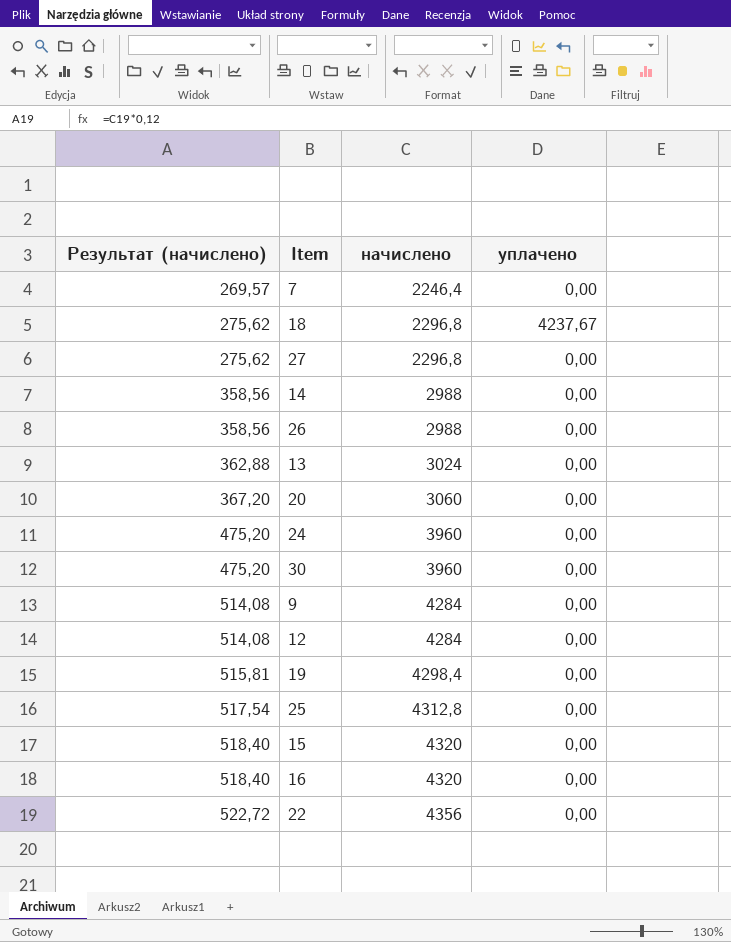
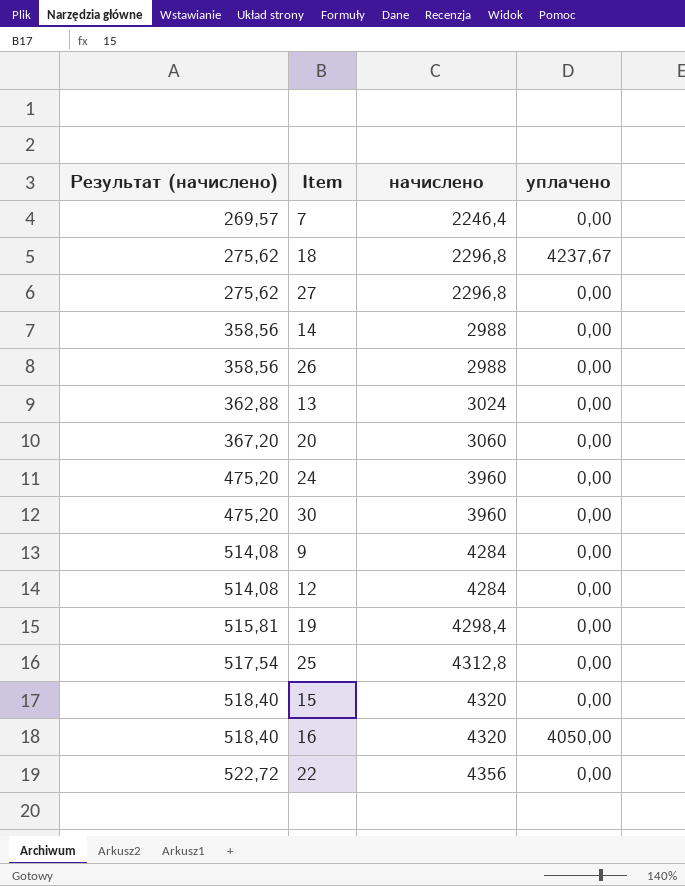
16 | уплачено: 0,00 -> 4050,00

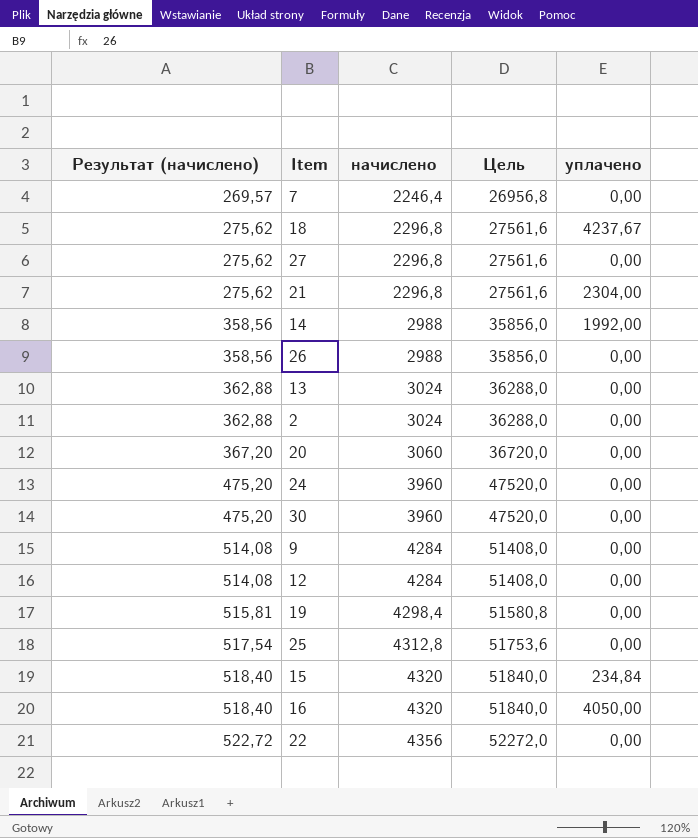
column Цель | formula: none -> [начислено] * 12
row 21: none -> 275,62 | 2296,8 | 27561,6 | 2304,00
14 | уплачено: 0,00 -> 1992,00
row 2: none -> 362,88 | 3024 | 36288,0 | 0,00
15 | уплачено: 0,00 -> 234,84

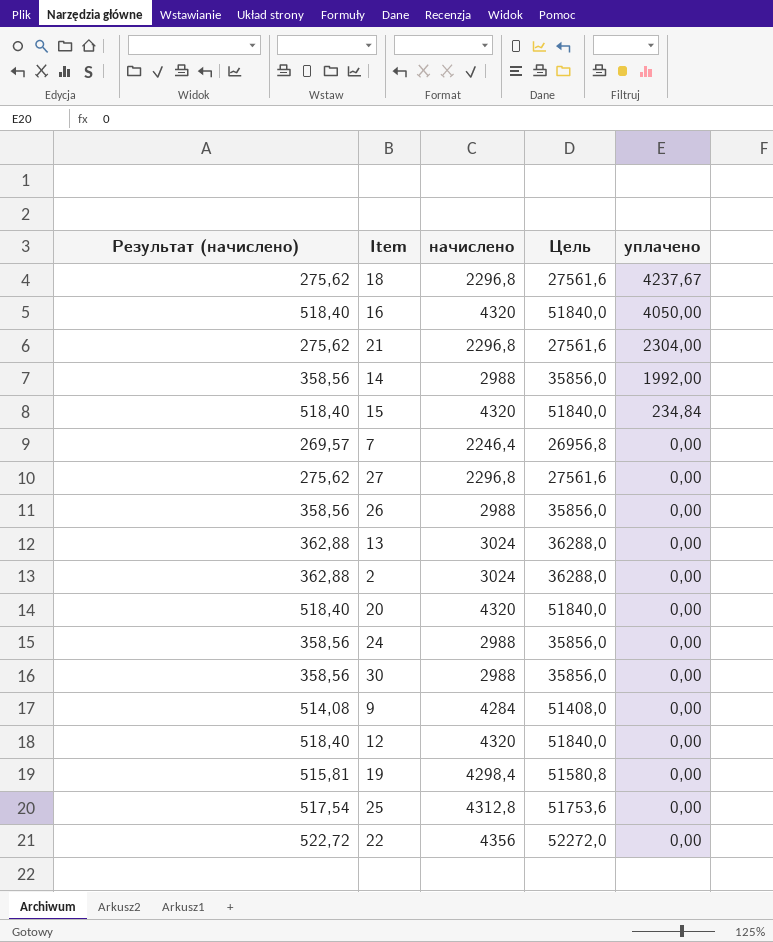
row order: Результат (начислено) ascending -> уплачено descending
20 | Результат (начислено): 367,20 -> 518,40
20 | начислено: 3060 -> 4320
20 | Цель: 36720,0 -> 51840,0
24 | Результат (начислено): 475,20 -> 358,56
24 | начислено: 3960 -> 2988
24 | Цель: 47520,0 -> 35856,0
30 | Результат (начислено): 475,20 -> 358,56
30 | начислено: 3960 -> 2988
30 | Цель: 47520,0 -> 35856,0
12 | Результат (начислено): 514,08 -> 518,40
12 | начислено: 4284 -> 4320
12 | Цель: 51408,0 -> 51840,0

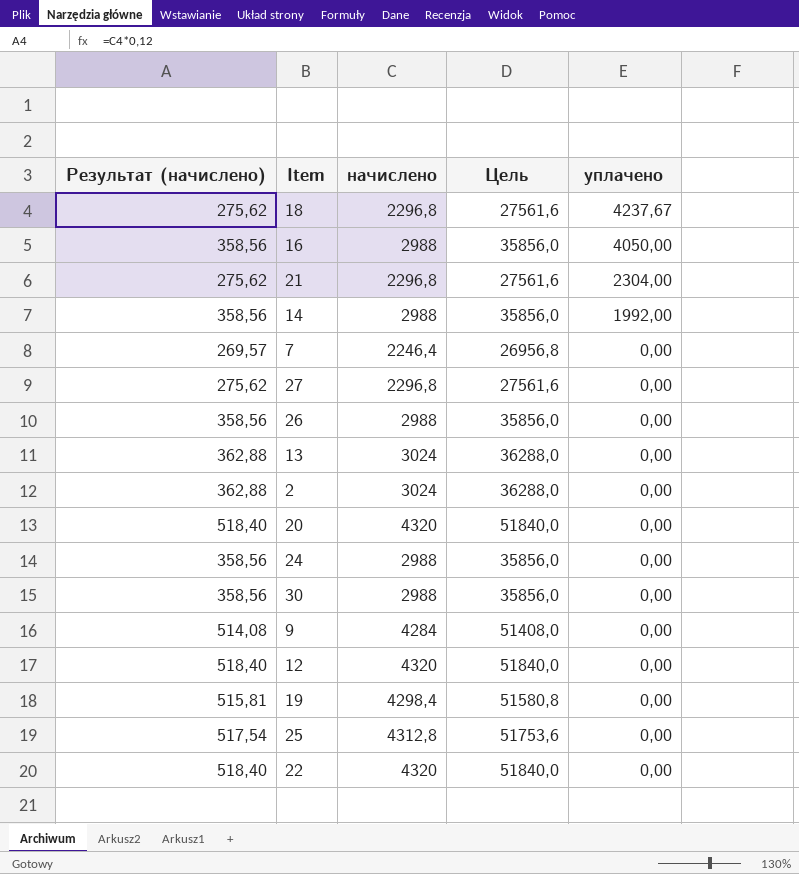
row 15: 518,40 | 4320 | 51840,0 | 234,84 -> none
16 | Результат (начислено): 518,40 -> 358,56
16 | начислено: 4320 -> 2988
16 | Цель: 51840,0 -> 35856,0
22 | Результат (начислено): 522,72 -> 518,40
22 | начислено: 4356 -> 4320
22 | Цель: 52272,0 -> 51840,0

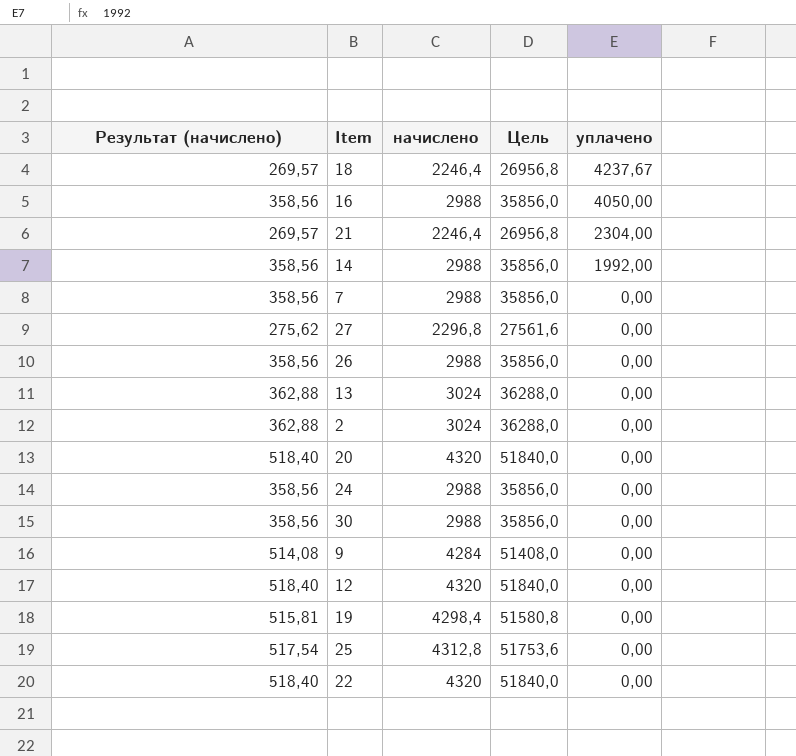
18 | Результат (начислено): 275,62 -> 269,57
18 | начислено: 2296,8 -> 2246,4
18 | Цель: 27561,6 -> 26956,8
21 | Результат (начислено): 275,62 -> 269,57
21 | начислено: 2296,8 -> 2246,4
21 | Цель: 27561,6 -> 26956,8
7 | Результат (начислено): 269,57 -> 358,56
7 | начислено: 2246,4 -> 2988
7 | Цель: 26956,8 -> 35856,0

